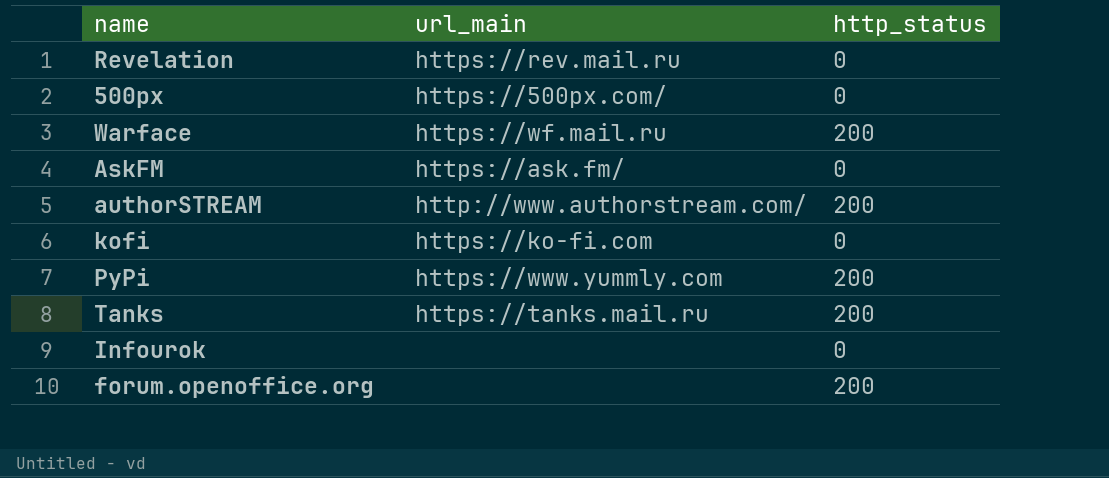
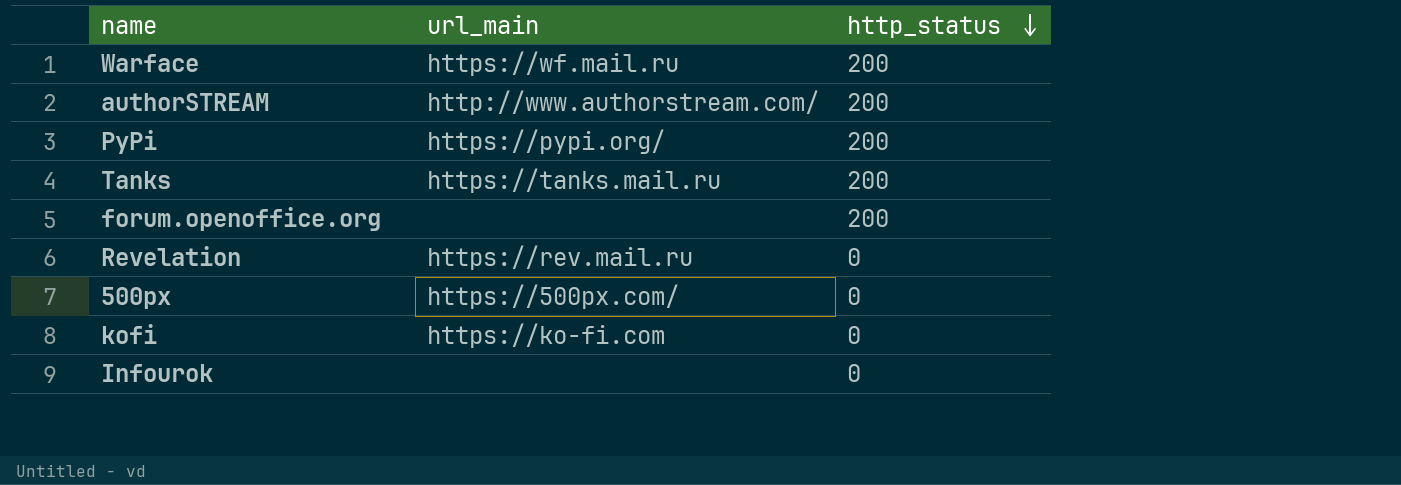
row order: none -> http_status descending
row AskFM: https://ask.fm/ | 0 -> none
PyPi | url_main: https://www.yummly.com -> https://pypi.org/

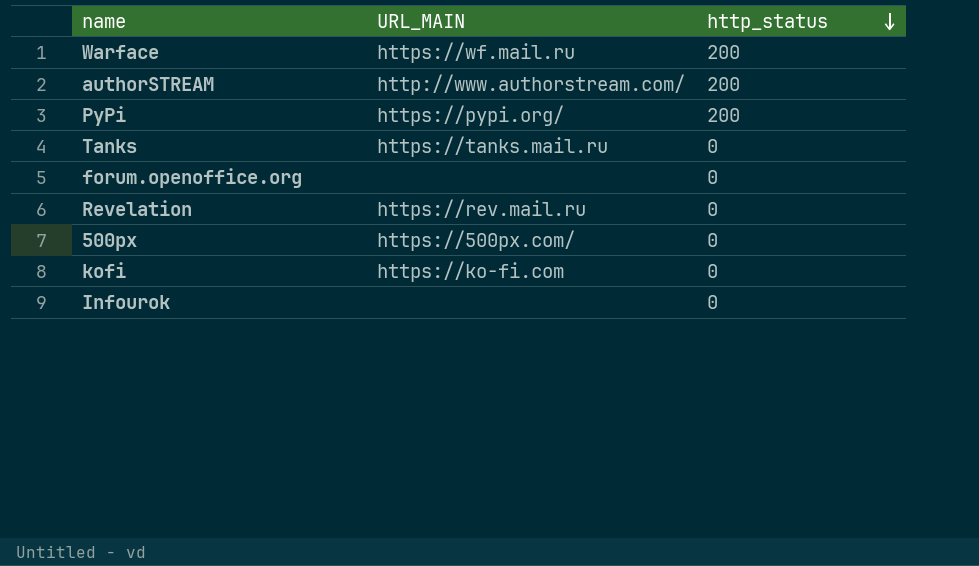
column name: url_main -> URL_MAIN
Tanks | http_status: 200 -> 0
forum.openoffice.org | http_status: 200 -> 0

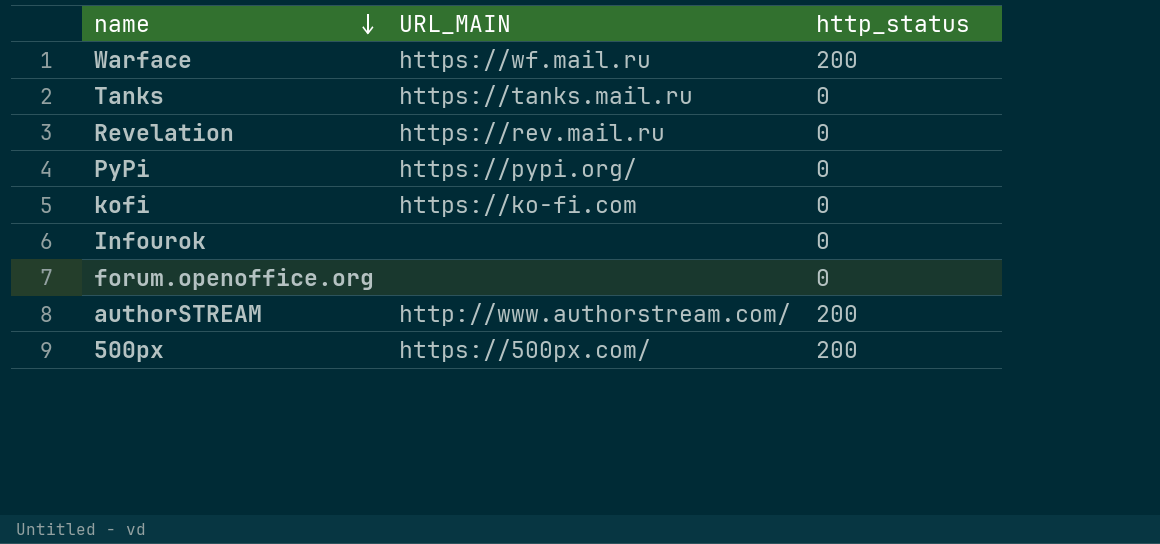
row order: http_status descending -> name descending
PyPi | http_status: 200 -> 0
500px | http_status: 0 -> 200

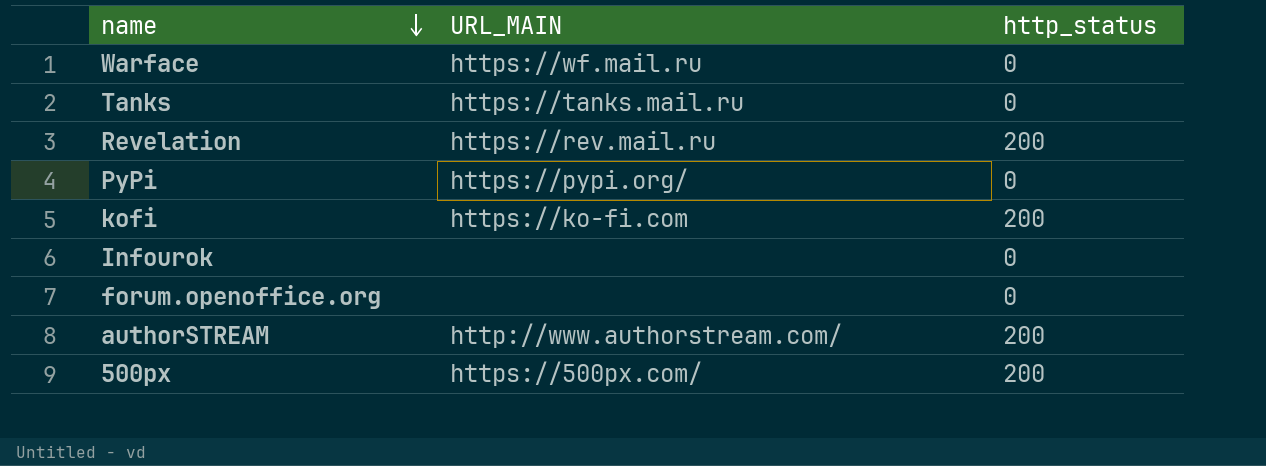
Warface | http_status: 200 -> 0
Revelation | http_status: 0 -> 200
kofi | http_status: 0 -> 200

